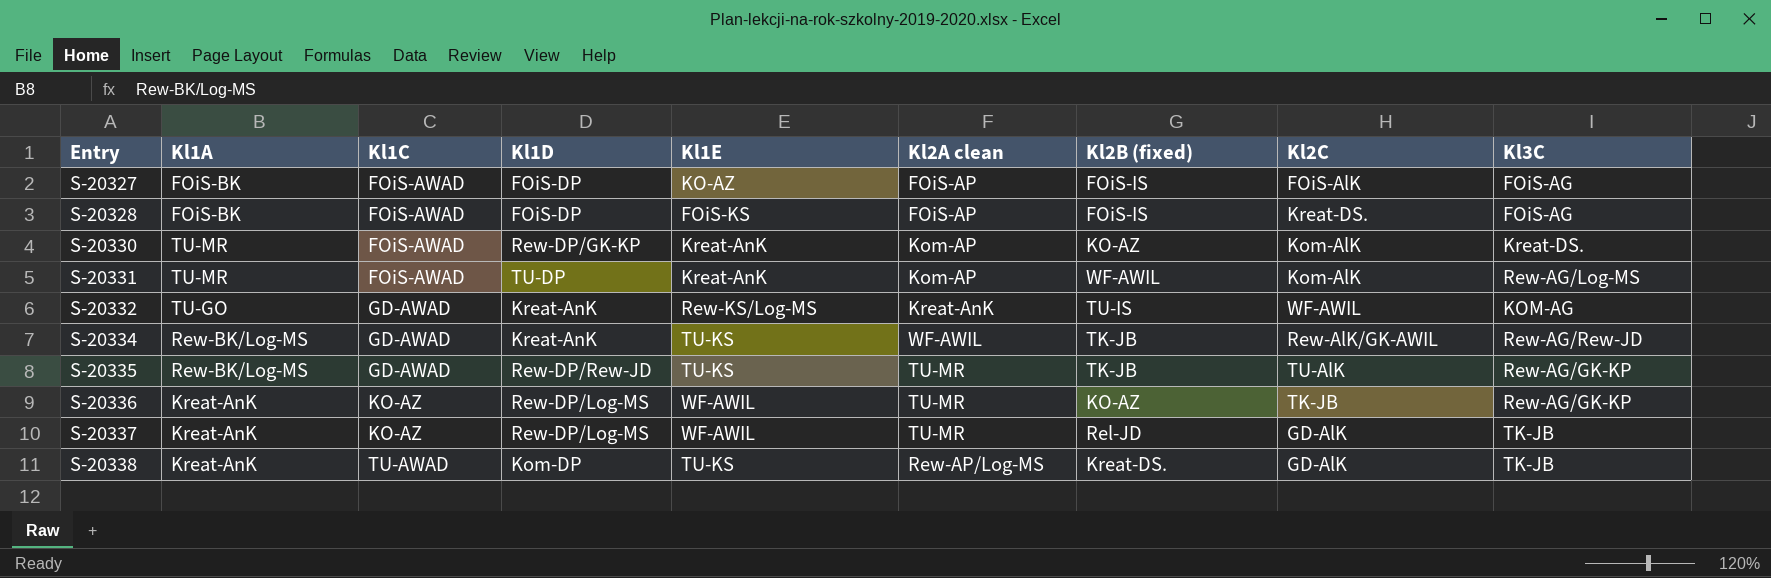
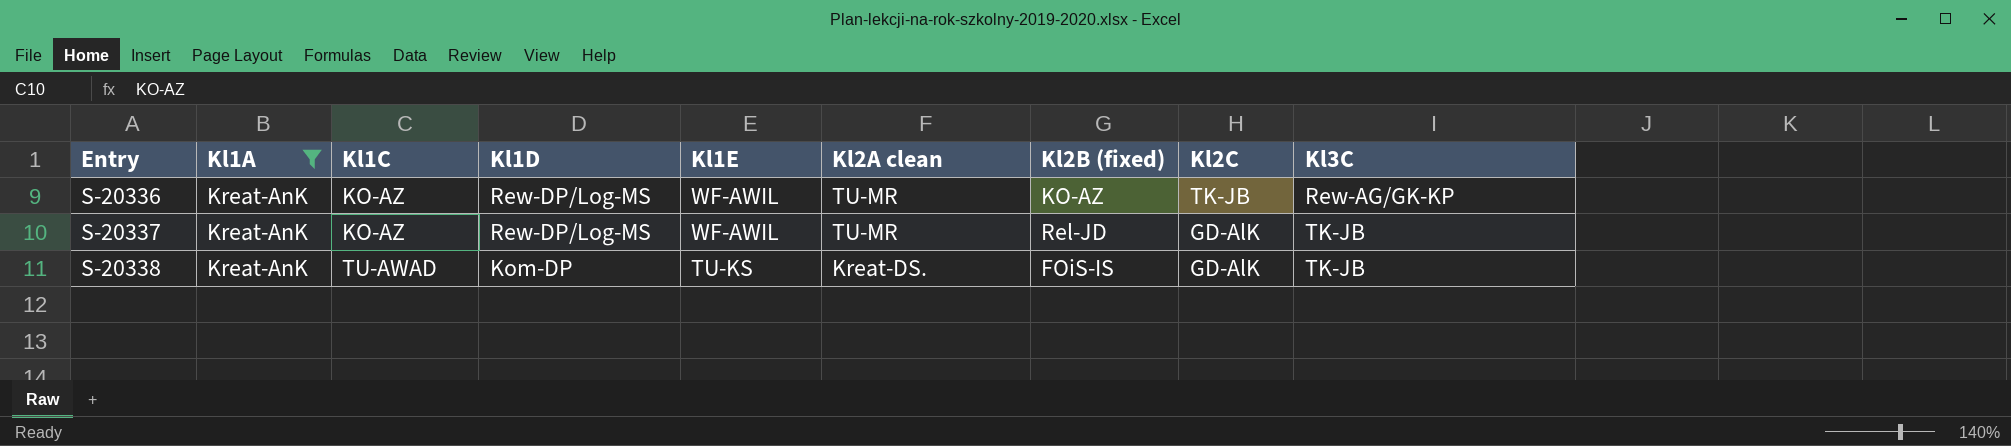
filter: none -> Kl1A = Kreat-AnK
S-20338 | Kl2A clean: Rew-AP/Log-MS -> Kreat-DS.
S-20338 | Kl2B (fixed): Kreat-DS. -> FOiS-IS

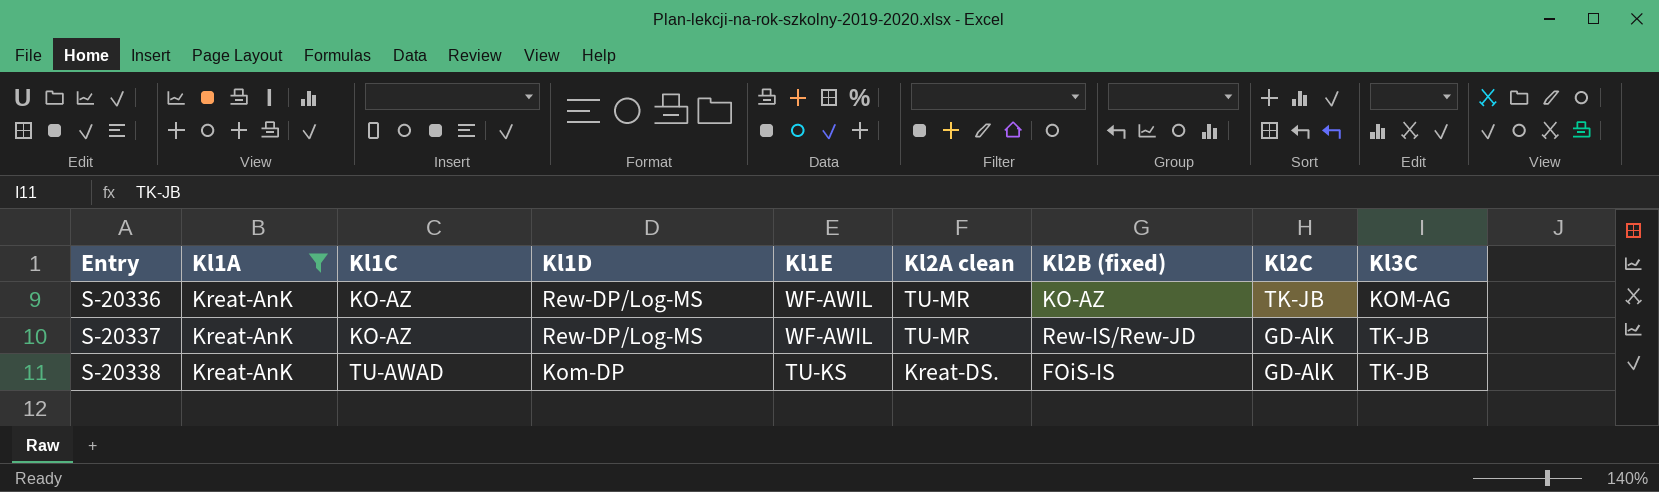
S-20336 | Kl3C: Rew-AG/GK-KP -> KOM-AG
S-20337 | Kl2B (fixed): Rel-JD -> Rew-IS/Rew-JD

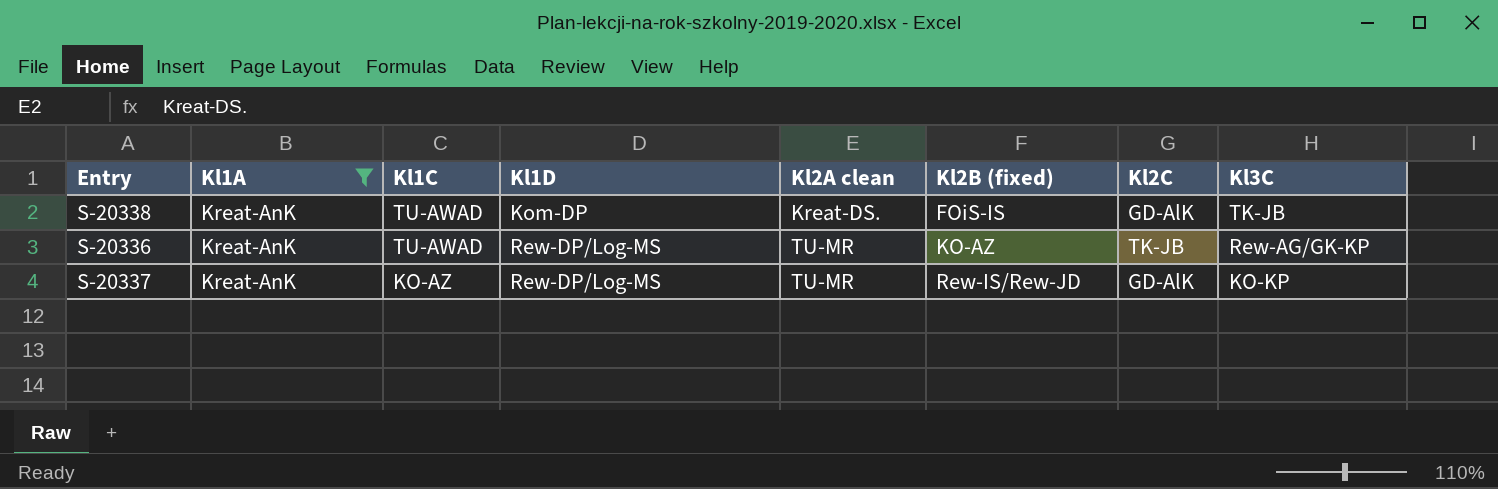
row order: Entry ascending -> Kl1C descending
column Kl1E | position: 5 -> none
S-20336 | Kl1C: KO-AZ -> TU-AWAD
S-20336 | Kl3C: KOM-AG -> Rew-AG/GK-KP
S-20337 | Kl3C: TK-JB -> KO-KP

